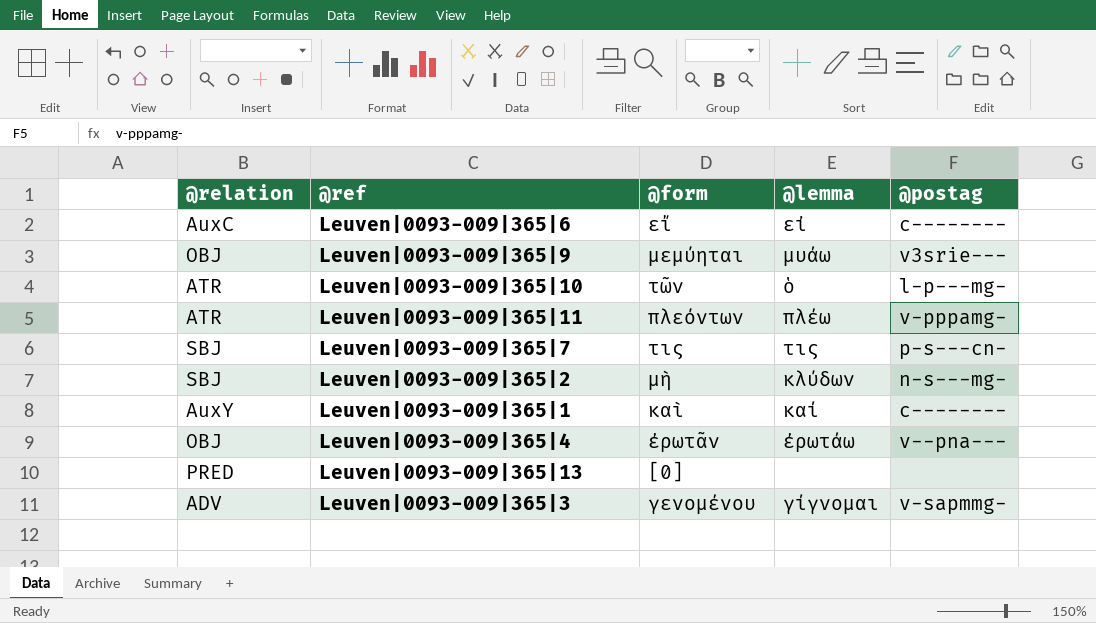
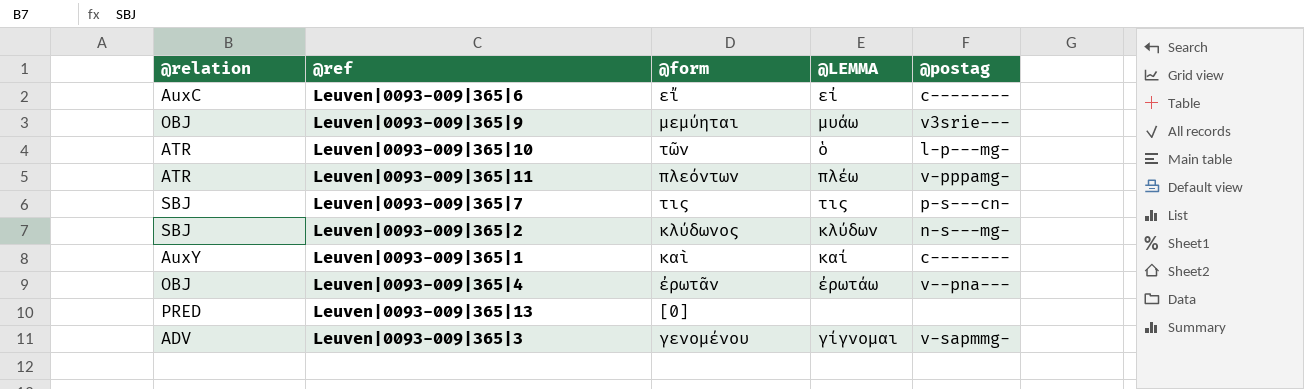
column name: @lemma -> @LEMMA
Leuven|0093-009|365|2 | @form: μὴ -> κλύδωνος

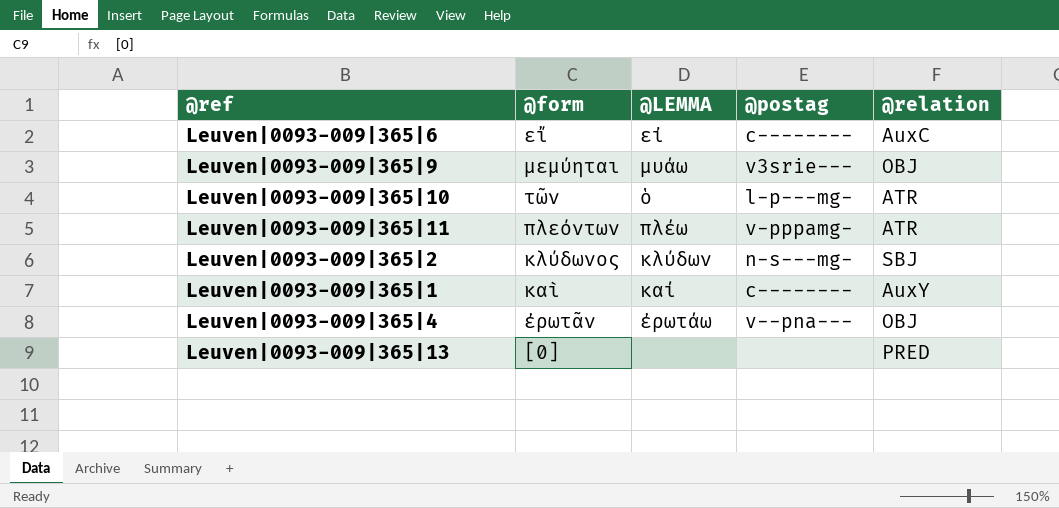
column @relation | position: 1 -> 5
row Leuven|0093-009|365|7: SBJ | τις | τις | p-s---cn- -> none
row Leuven|0093-009|365|3: ADV | γενομένου | γίγνομαι | v-sapmmg- -> none

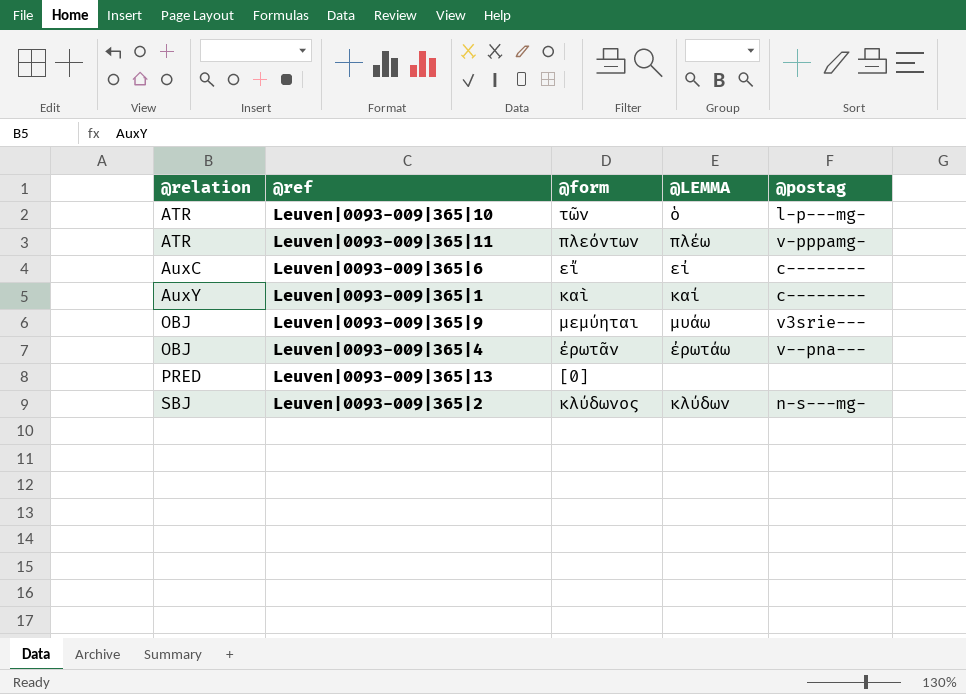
row order: none -> @relation ascending
column @relation | position: 5 -> 1

